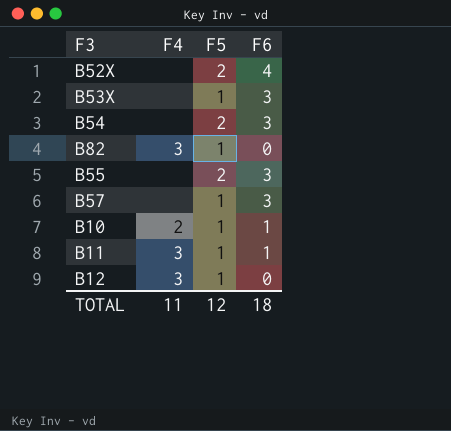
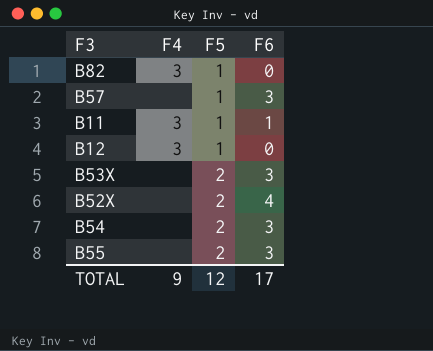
row order: none -> F5 ascending
row B10: 2 | 1 | 1 -> none
B53X | F5: 1 -> 2
TOTAL | F4: 11 -> 9
TOTAL | F6: 18 -> 17

